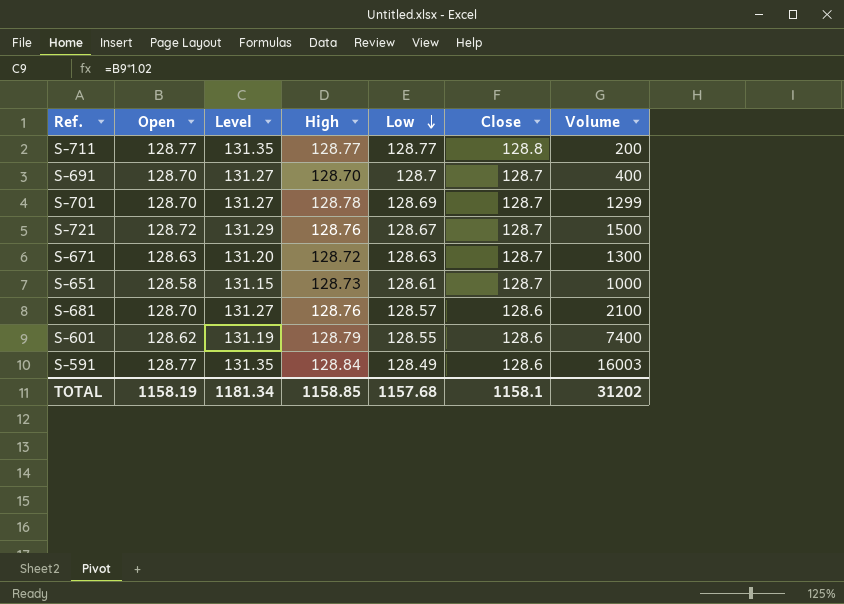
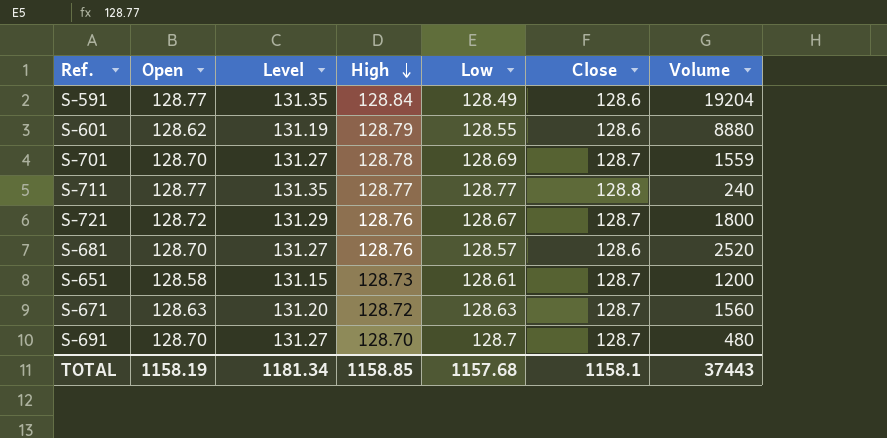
row order: Low descending -> High descending
S-591 | Volume: 16003 -> 19204
S-601 | Volume: 7400 -> 8880
S-701 | Volume: 1299 -> 1559
S-711 | Volume: 200 -> 240
S-721 | Volume: 1500 -> 1800
S-681 | Volume: 2100 -> 2520
S-651 | Volume: 1000 -> 1200
S-671 | Volume: 1300 -> 1560
S-691 | Volume: 400 -> 480
TOTAL | Volume: 31202 -> 37443

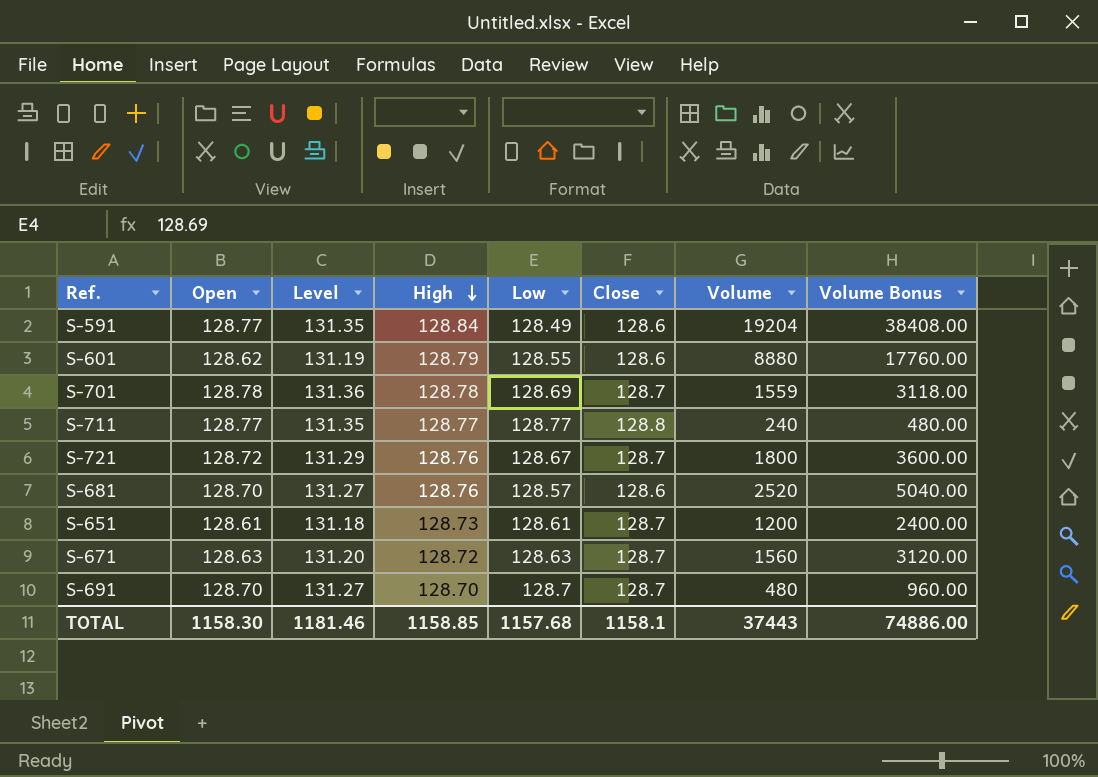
column Volume Bonus | formula: none -> [Volume] * 2
S-701 | Open: 128.70 -> 128.78
S-701 | Level: 131.27 -> 131.36
S-651 | Open: 128.58 -> 128.61
S-651 | Level: 131.15 -> 131.18
TOTAL | Open: 1158.19 -> 1158.30
TOTAL | Level: 1181.34 -> 1181.46

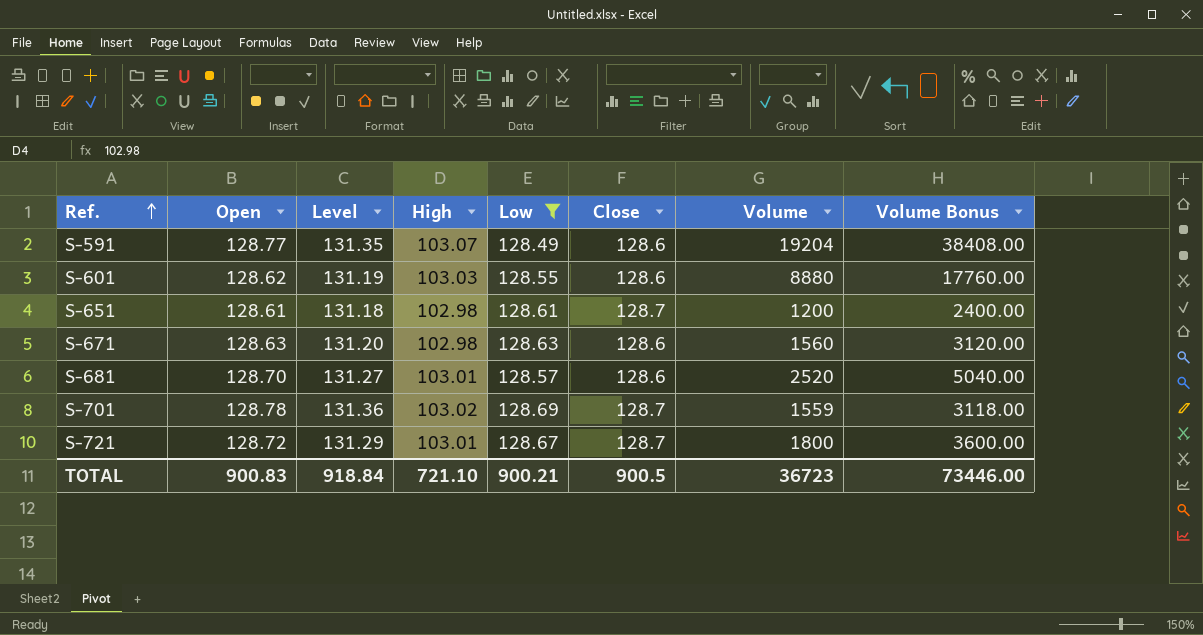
filter: none -> Low <= 128.69
row order: High descending -> Ref. ascending
S-591 | High: 128.84 -> 103.07
S-601 | High: 128.79 -> 103.03
S-651 | High: 128.73 -> 102.98
S-671 | High: 128.72 -> 102.98
S-671 | Close: 128.7 -> 128.6
S-681 | High: 128.76 -> 103.01
S-701 | High: 128.78 -> 103.02
S-721 | High: 128.76 -> 103.01
TOTAL | Open: 1158.30 -> 900.83
TOTAL | Level: 1181.46 -> 918.84
TOTAL | High: 1158.85 -> 721.10
TOTAL | Low: 1157.68 -> 900.21
TOTAL | Close: 1158.1 -> 900.5
TOTAL | Volume: 37443 -> 36723
TOTAL | Volume Bonus: 74886.00 -> 73446.00

